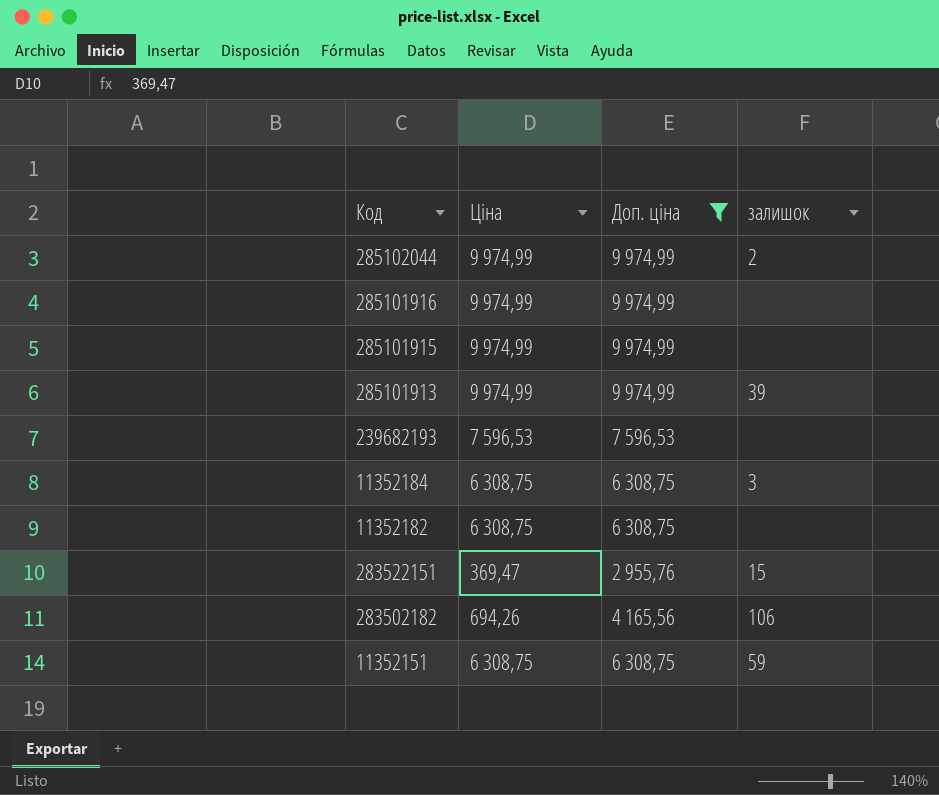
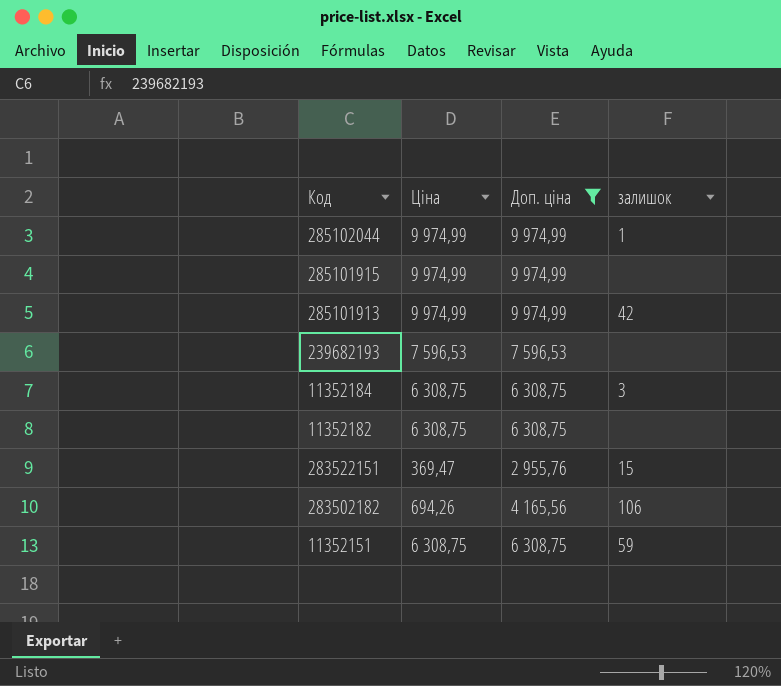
row 285101916: 9 974,99 | 9 974,99 | none -> none
285102044 | залишок: 2 -> 1
285101913 | залишок: 39 -> 42

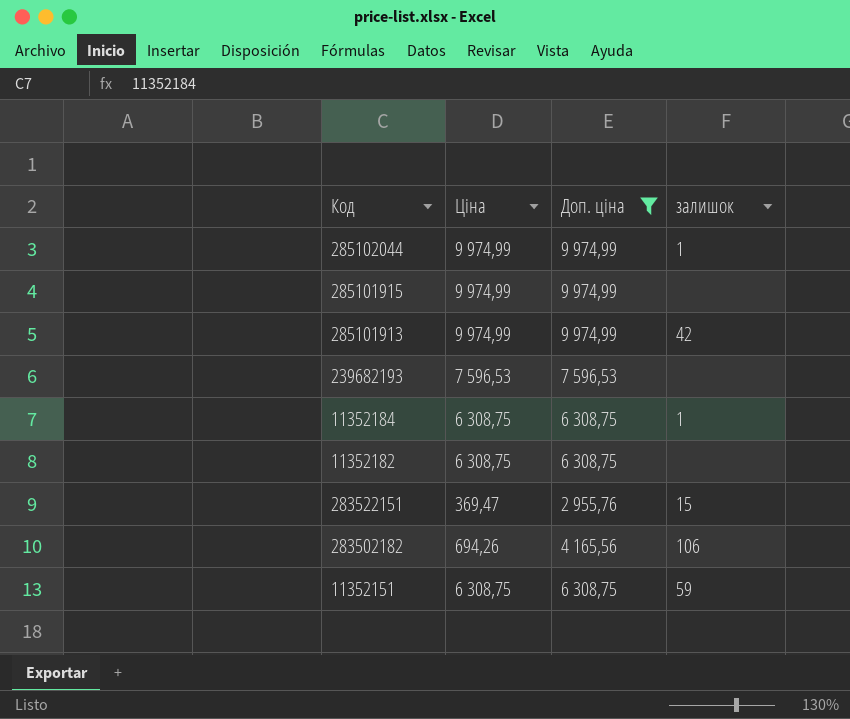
11352184 | залишок: 3 -> 1

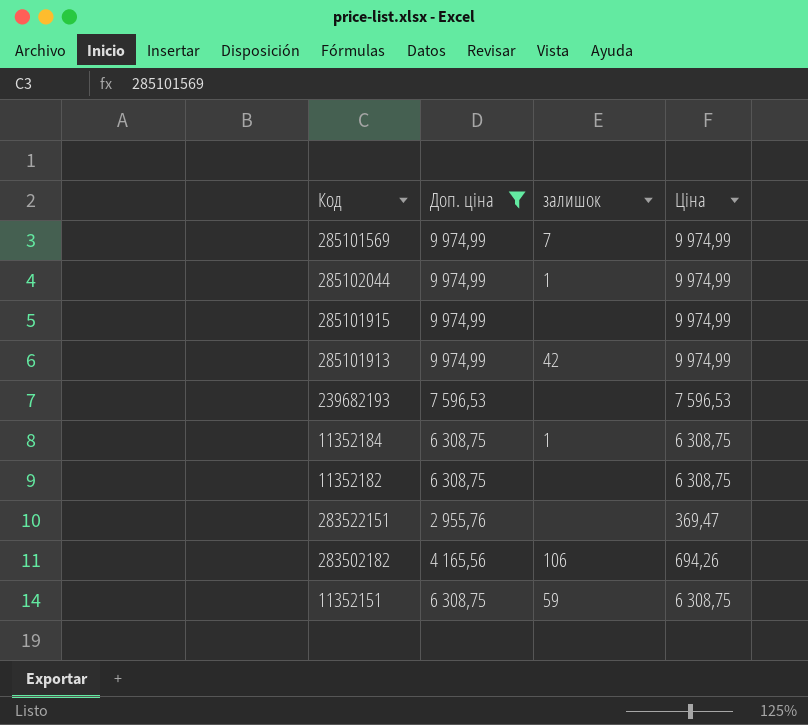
column Ціна | position: 2 -> 4
row 285101569: none -> 9 974,99 | 7 | 9 974,99
283522151 | залишок: 15 -> none

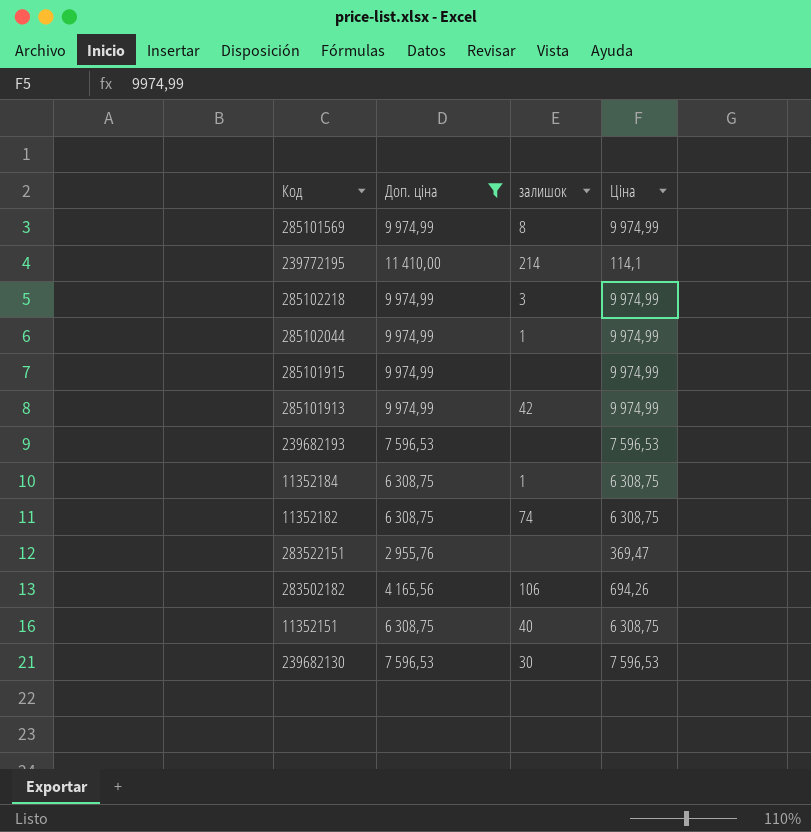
285101569 | залишок: 7 -> 8
row 239772195: none -> 11 410,00 | 214 | 114,1
row 285102218: none -> 9 974,99 | 3 | 9 974,99
11352182 | залишок: none -> 74
11352151 | залишок: 59 -> 40
row 239682130: none -> 7 596,53 | 30 | 7 596,53

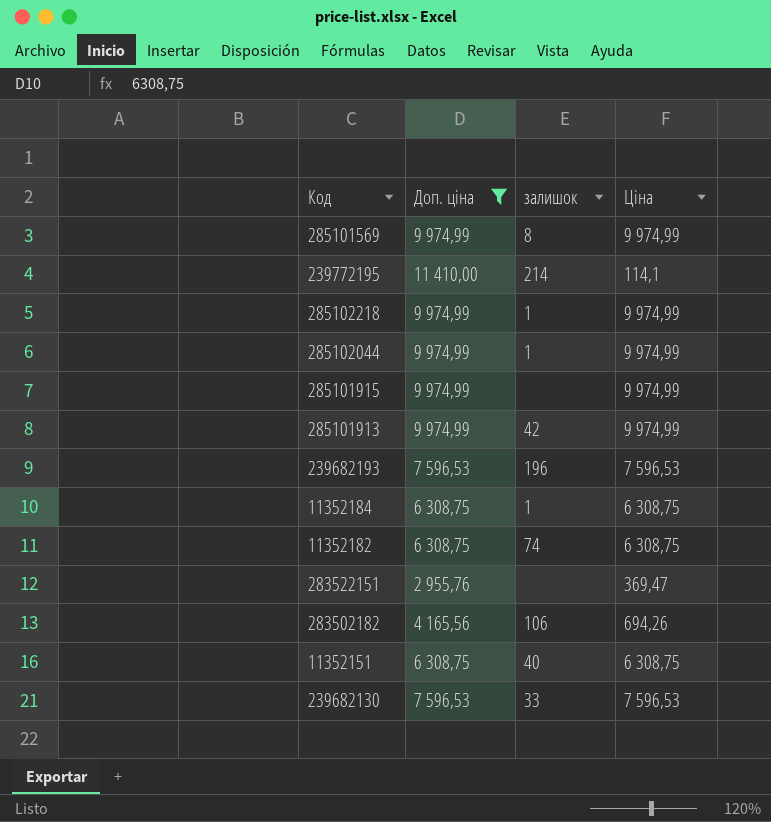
285102218 | залишок: 3 -> 1
239682193 | залишок: none -> 196
239682130 | залишок: 30 -> 33

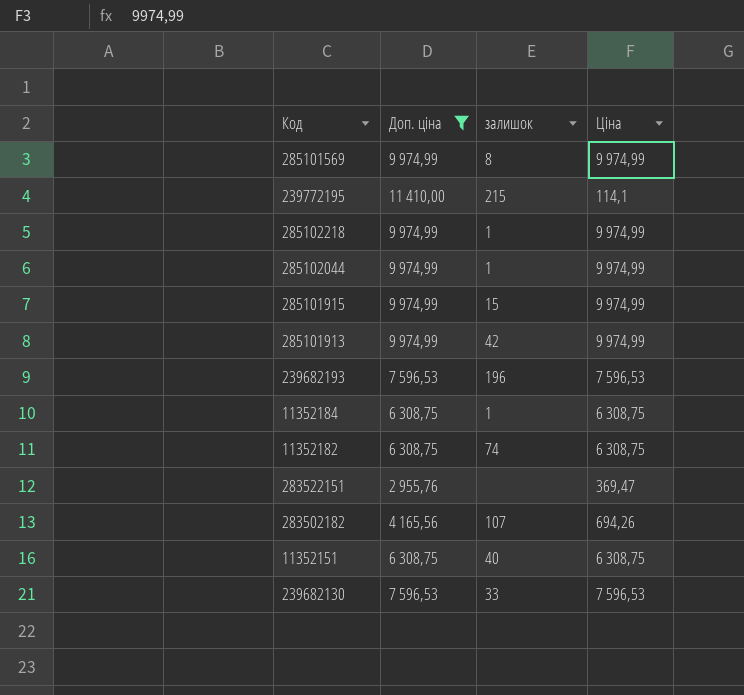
239772195 | залишок: 214 -> 215
285101915 | залишок: none -> 15
283502182 | залишок: 106 -> 107

